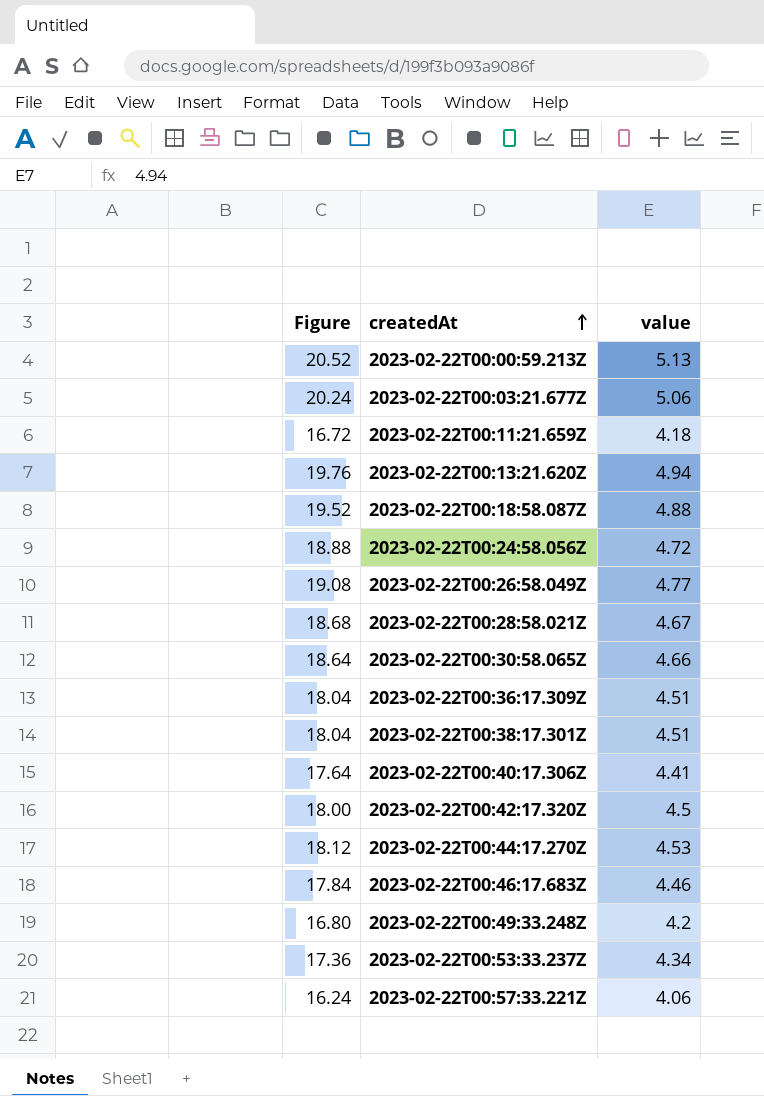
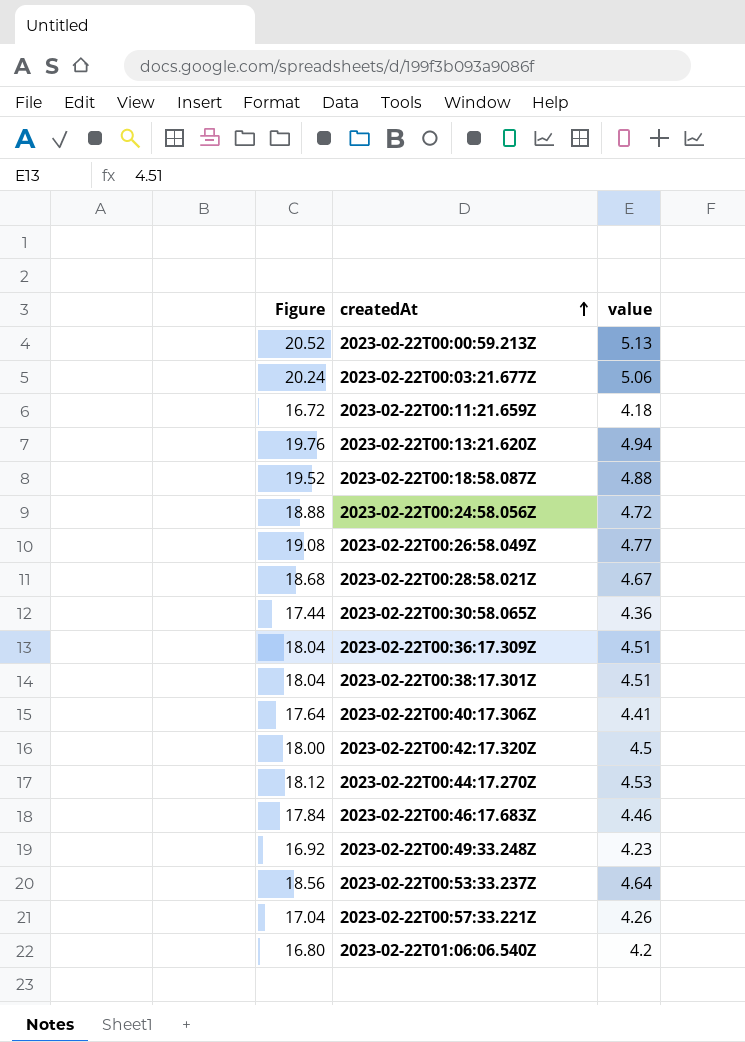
2023-02-22T00:30:58.065Z | Figure: 18.64 -> 17.44
2023-02-22T00:30:58.065Z | value: 4.66 -> 4.36
2023-02-22T00:49:33.248Z | Figure: 16.80 -> 16.92
2023-02-22T00:49:33.248Z | value: 4.2 -> 4.23
2023-02-22T00:53:33.237Z | Figure: 17.36 -> 18.56
2023-02-22T00:53:33.237Z | value: 4.34 -> 4.64
2023-02-22T00:57:33.221Z | Figure: 16.24 -> 17.04
2023-02-22T00:57:33.221Z | value: 4.06 -> 4.26
row 2023-02-22T01:06:06.540Z: none -> 16.80 | 4.2

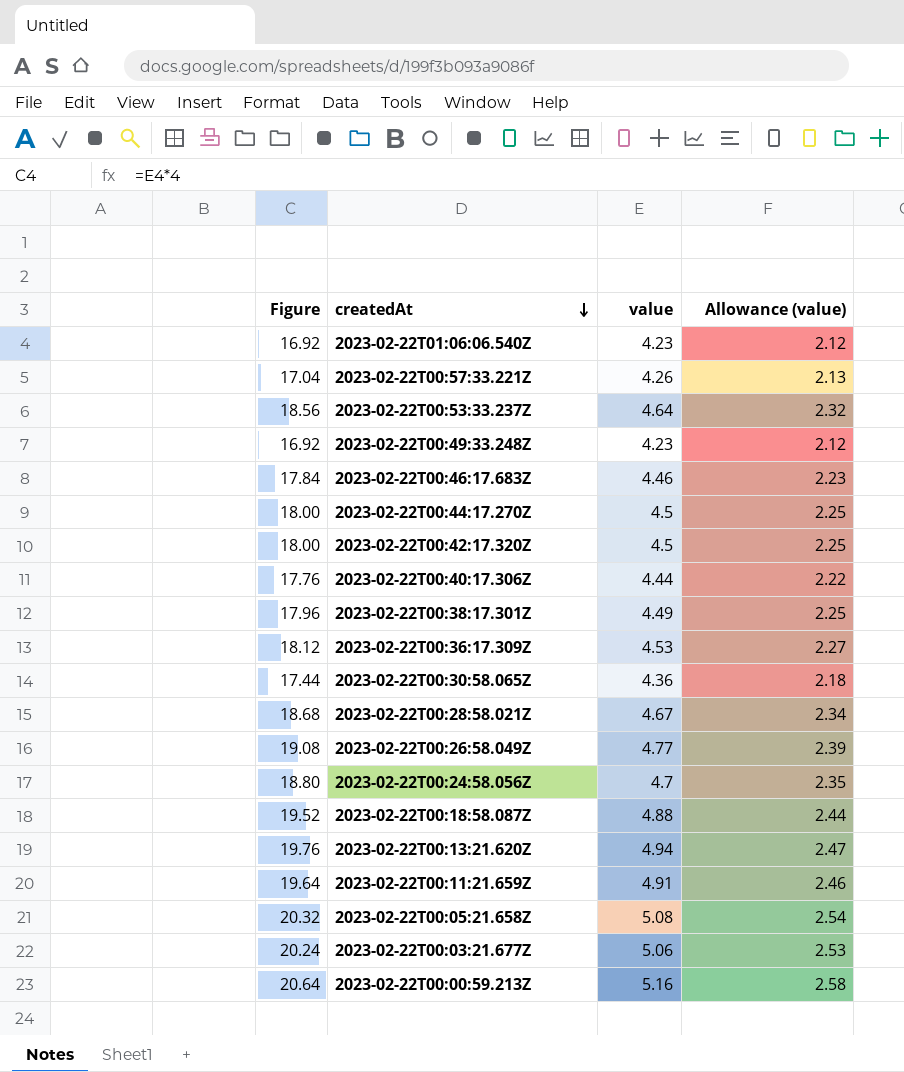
row order: createdAt ascending -> createdAt descending
column Allowance (value) | formula: none -> [value] * 0.5
2023-02-22T01:06:06.540Z | Figure: 16.80 -> 16.92
2023-02-22T01:06:06.540Z | value: 4.2 -> 4.23
2023-02-22T00:44:17.270Z | Figure: 18.12 -> 18.00
2023-02-22T00:44:17.270Z | value: 4.53 -> 4.5
2023-02-22T00:40:17.306Z | Figure: 17.64 -> 17.76
2023-02-22T00:40:17.306Z | value: 4.41 -> 4.44
2023-02-22T00:38:17.301Z | Figure: 18.04 -> 17.96
2023-02-22T00:38:17.301Z | value: 4.51 -> 4.49
2023-02-22T00:36:17.309Z | Figure: 18.04 -> 18.12
2023-02-22T00:36:17.309Z | value: 4.51 -> 4.53
2023-02-22T00:24:58.056Z | Figure: 18.88 -> 18.80
2023-02-22T00:24:58.056Z | value: 4.72 -> 4.7
2023-02-22T00:11:21.659Z | Figure: 16.72 -> 19.64
2023-02-22T00:11:21.659Z | value: 4.18 -> 4.91
row 2023-02-22T00:05:21.658Z: none -> 20.32 | 5.08 | 2.54
2023-02-22T00:00:59.213Z | Figure: 20.52 -> 20.64
2023-02-22T00:00:59.213Z | value: 5.13 -> 5.16

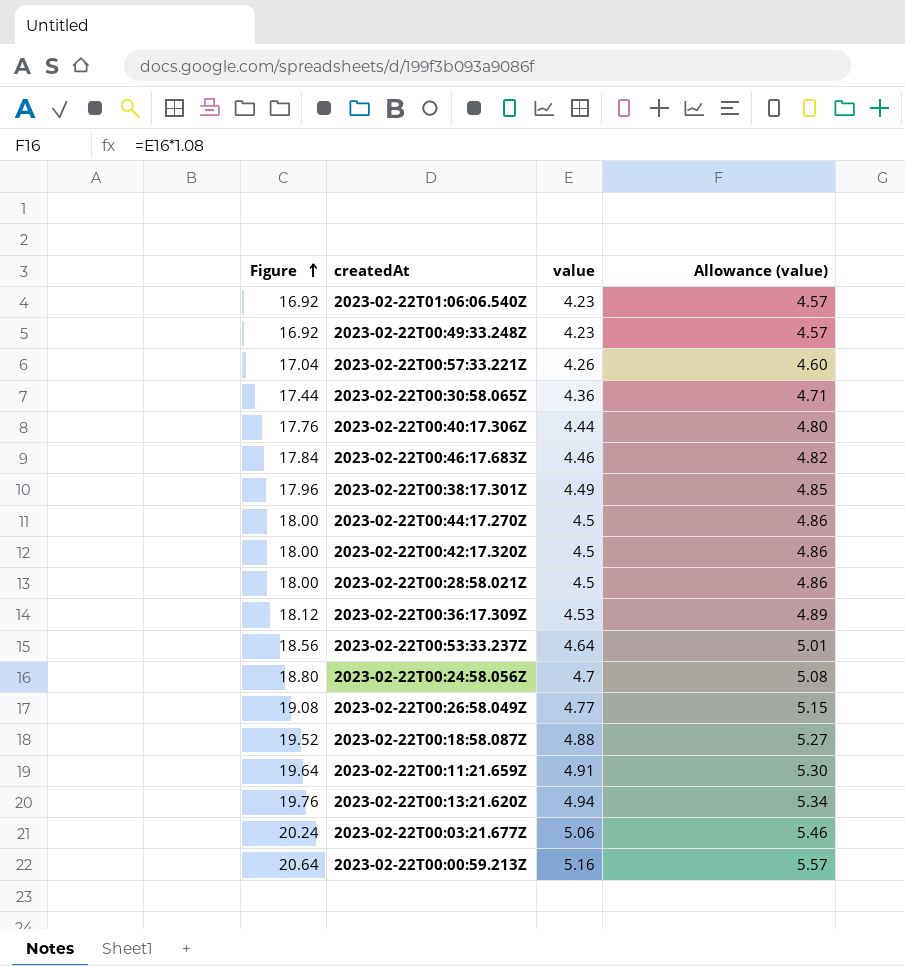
row order: createdAt descending -> Figure ascending
column Allowance (value) | formula: [value] * 0.5 -> [value] * 1.08
row 2023-02-22T00:05:21.658Z: 20.32 | 5.08 | 2.54 -> none
2023-02-22T00:28:58.021Z | Figure: 18.68 -> 18.00
2023-02-22T00:28:58.021Z | value: 4.67 -> 4.5

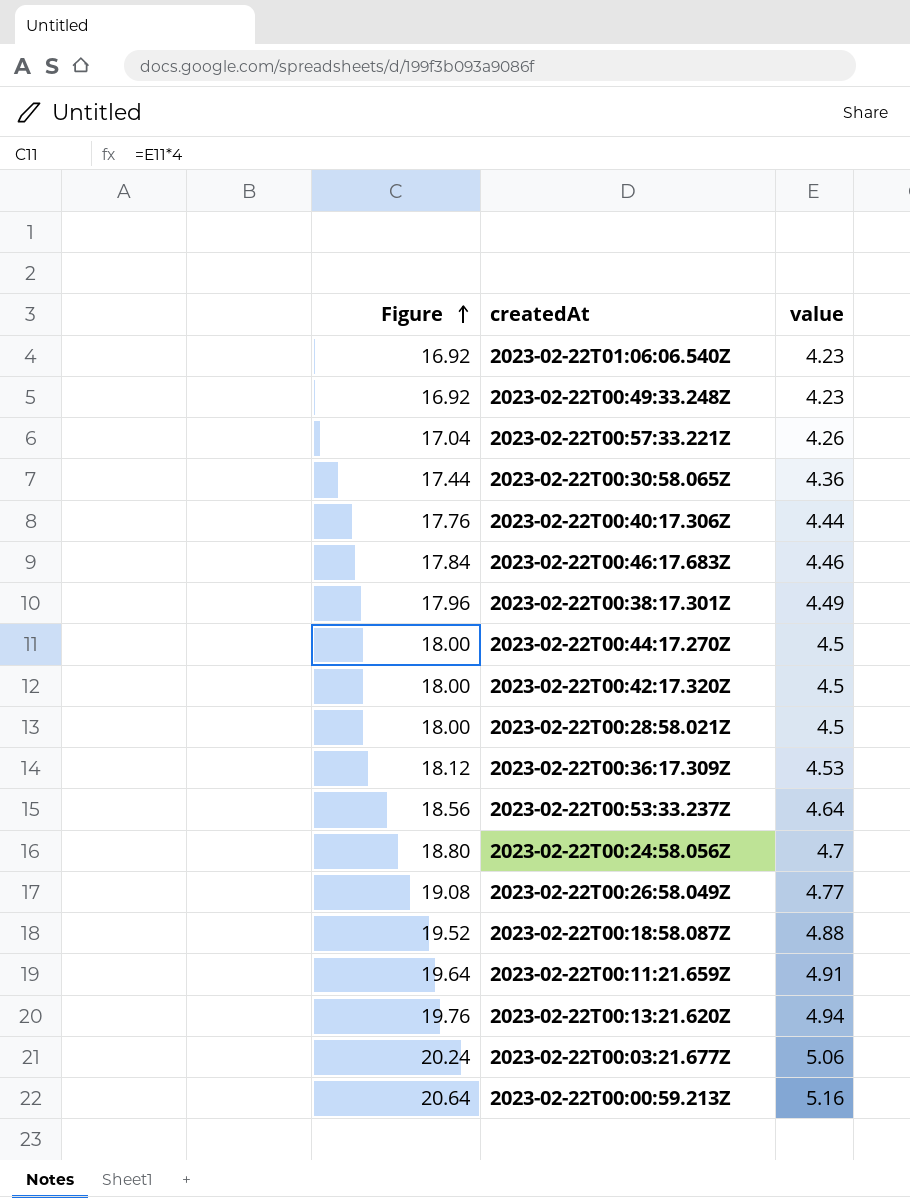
column Allowance (value) | formula: [value] * 1.08 -> none

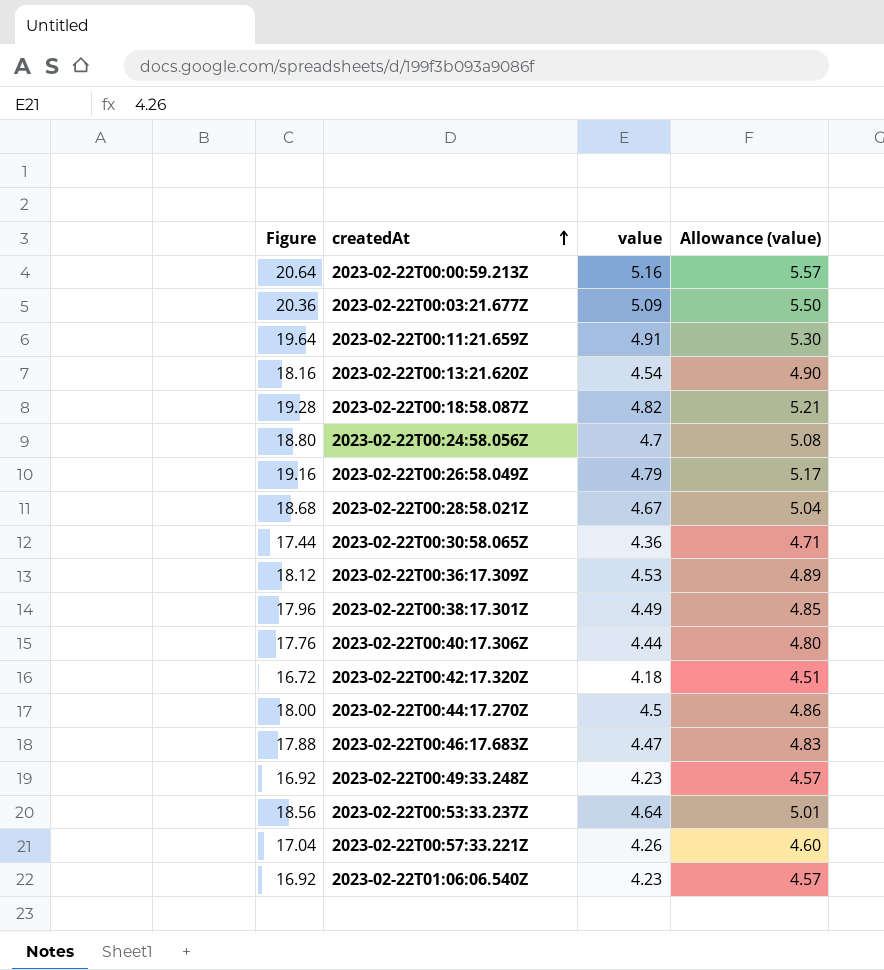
row order: Figure ascending -> createdAt ascending
column Allowance (value) | formula: none -> [value] * 1.08
2023-02-22T00:03:21.677Z | Figure: 20.24 -> 20.36
2023-02-22T00:03:21.677Z | value: 5.06 -> 5.09
2023-02-22T00:13:21.620Z | Figure: 19.76 -> 18.16
2023-02-22T00:13:21.620Z | value: 4.94 -> 4.54
2023-02-22T00:18:58.087Z | Figure: 19.52 -> 19.28
2023-02-22T00:18:58.087Z | value: 4.88 -> 4.82
2023-02-22T00:26:58.049Z | Figure: 19.08 -> 19.16
2023-02-22T00:26:58.049Z | value: 4.77 -> 4.79
2023-02-22T00:28:58.021Z | Figure: 18.00 -> 18.68
2023-02-22T00:28:58.021Z | value: 4.5 -> 4.67
2023-02-22T00:42:17.320Z | Figure: 18.00 -> 16.72
2023-02-22T00:42:17.320Z | value: 4.5 -> 4.18
2023-02-22T00:46:17.683Z | Figure: 17.84 -> 17.88
2023-02-22T00:46:17.683Z | value: 4.46 -> 4.47

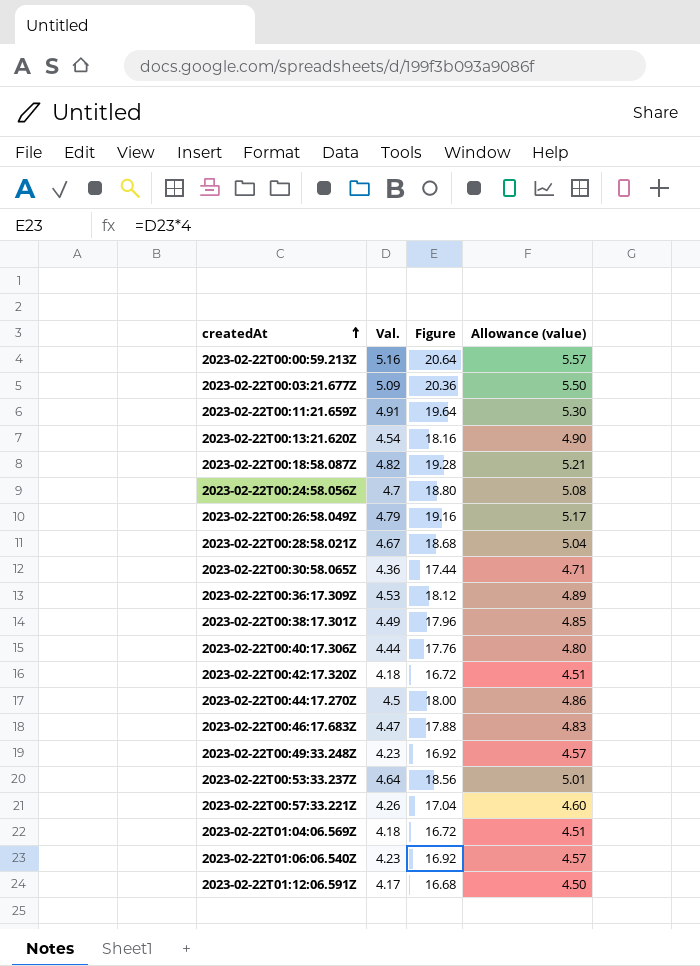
column name: value -> Val.
column Figure | position: 1 -> 3
row 2023-02-22T01:04:06.569Z: none -> 4.18 | 16.72 | 4.51
row 2023-02-22T01:12:06.591Z: none -> 4.17 | 16.68 | 4.50

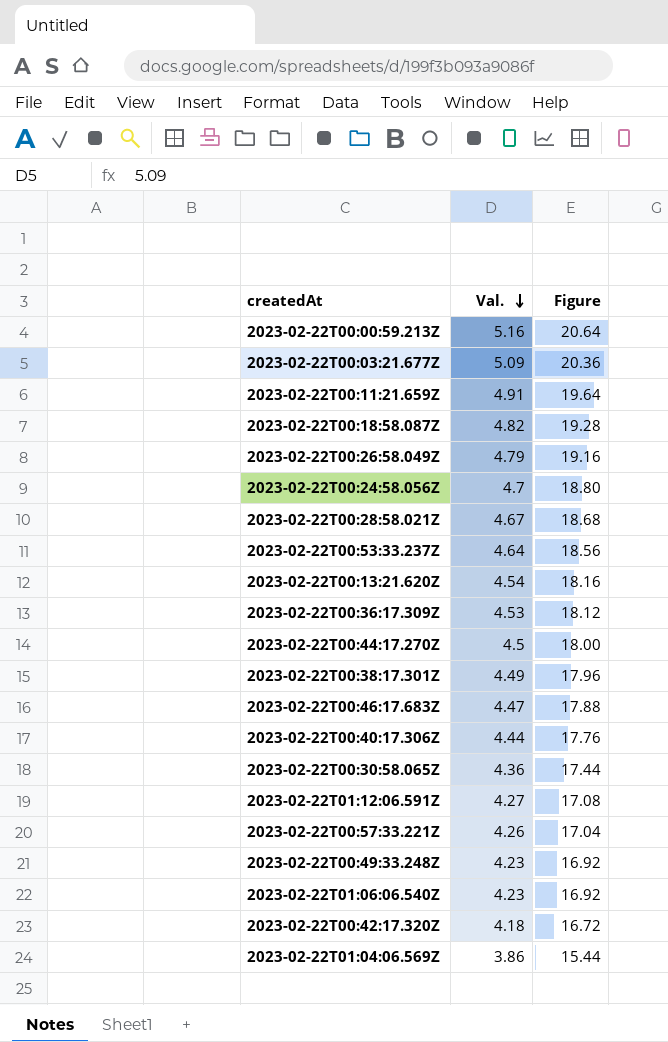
row order: createdAt ascending -> Val. descending
column Allowance (value) | formula: [Val.] * 1.08 -> none
2023-02-22T01:12:06.591Z | Val.: 4.17 -> 4.27
2023-02-22T01:12:06.591Z | Figure: 16.68 -> 17.08
2023-02-22T01:04:06.569Z | Val.: 4.18 -> 3.86
2023-02-22T01:04:06.569Z | Figure: 16.72 -> 15.44

